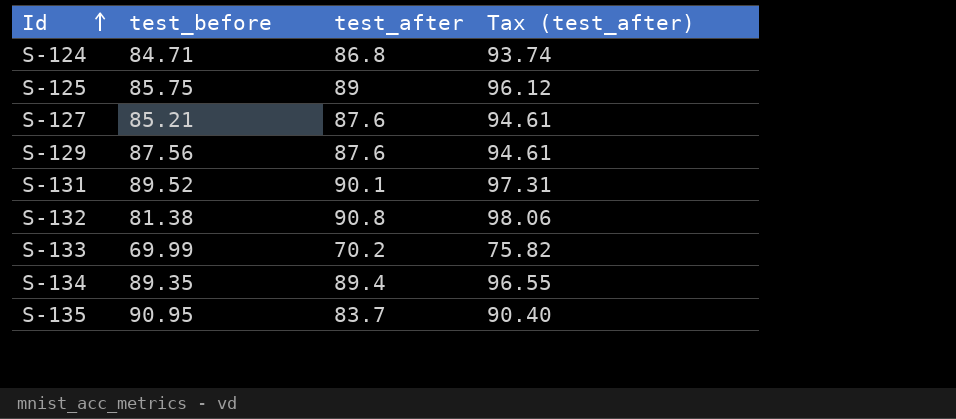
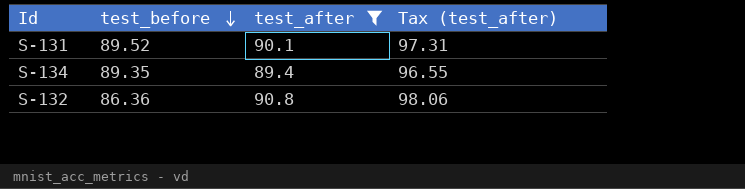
filter: none -> test_after >= 89.4
row order: Id ascending -> test_before descending
S-132 | test_before: 81.38 -> 86.36

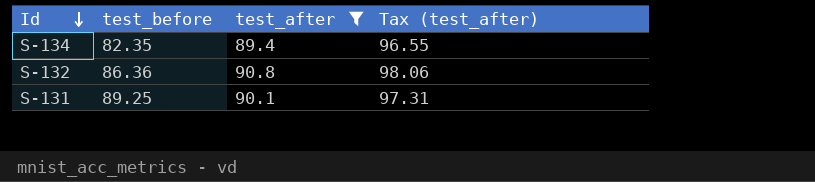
row order: test_before descending -> Id descending
S-134 | test_before: 89.35 -> 82.35
S-131 | test_before: 89.52 -> 89.25

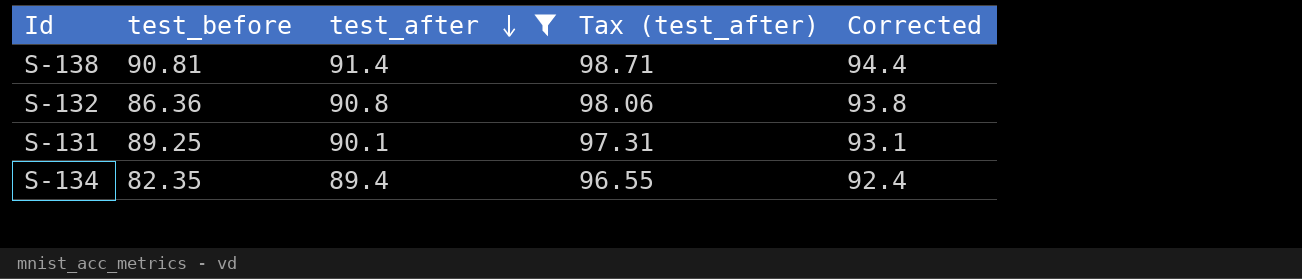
row order: Id descending -> test_after descending
column Corrected | formula: none -> [test_after] + 3
row S-138: none -> 90.81 | 91.4 | 98.71 | 94.4

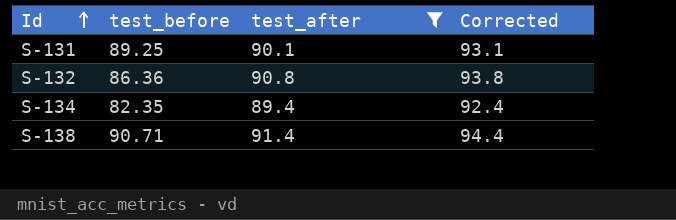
row order: test_after descending -> Id ascending
column Tax (test_after) | formula: [test_after] * 1.08 -> none
S-138 | test_before: 90.81 -> 90.71

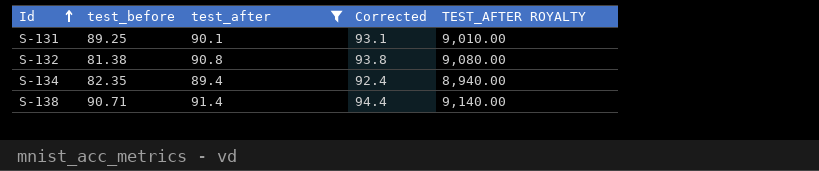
column TEST_AFTER ROYALTY | formula: none -> [test_after] * 100
S-132 | test_before: 86.36 -> 81.38

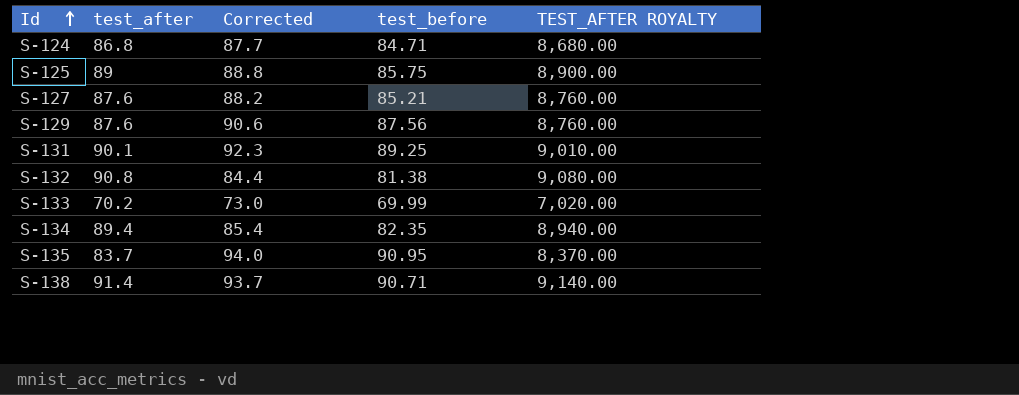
filter: test_after >= 89.4 -> none
column Corrected | formula: [test_after] + 3 -> [test_before] + 3
column test_before | position: 2 -> 4

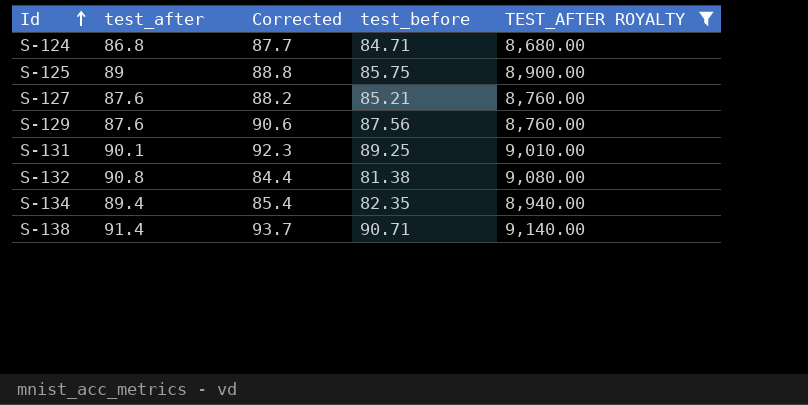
filter: none -> TEST_AFTER ROYALTY >= 8,680.00

